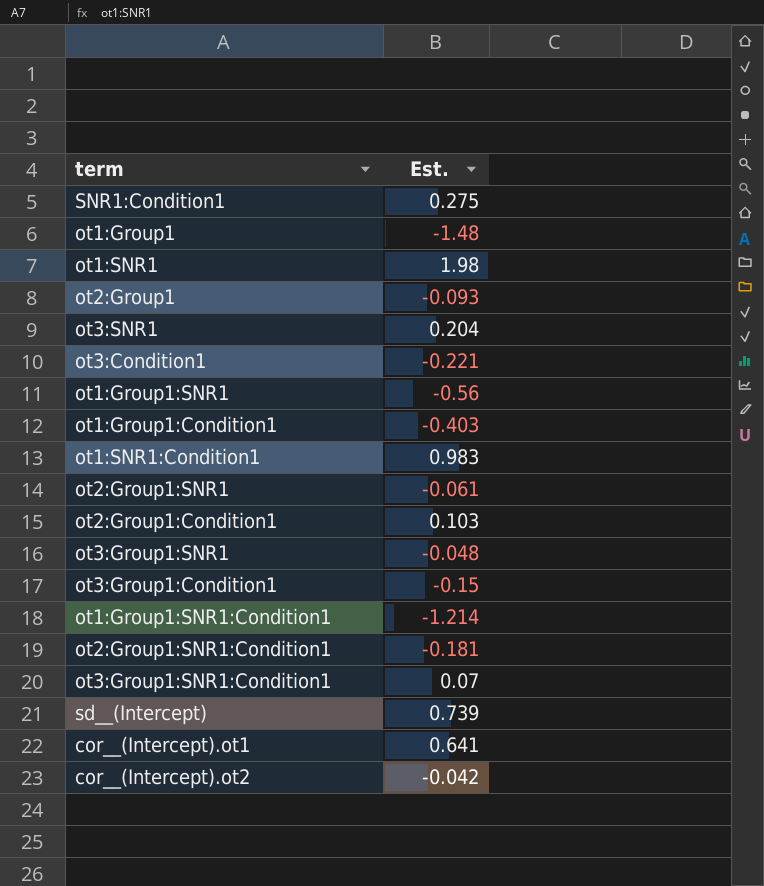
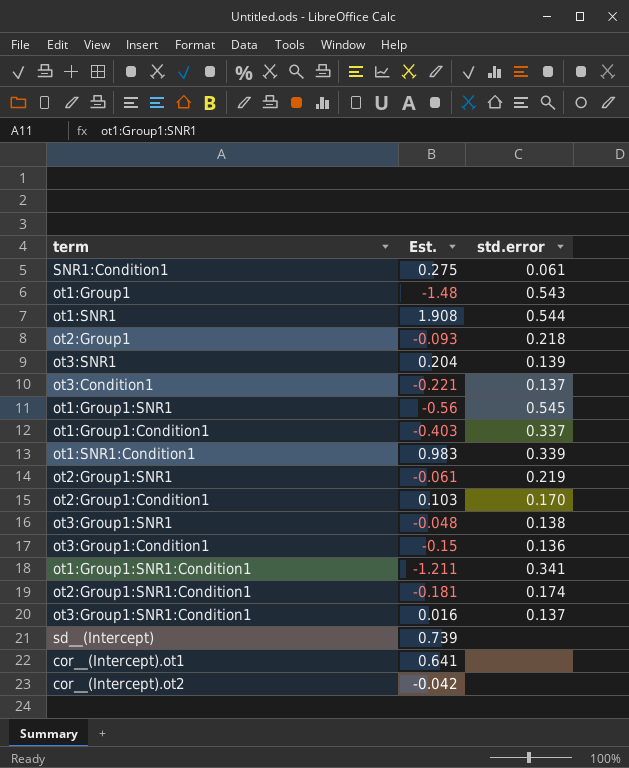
column std.error | position: none -> 3
ot1:SNR1 | Est.: 1.98 -> 1.908
ot1:Group1:SNR1:Condition1 | Est.: -1.214 -> -1.211
ot3:Group1:SNR1:Condition1 | Est.: 0.07 -> 0.016

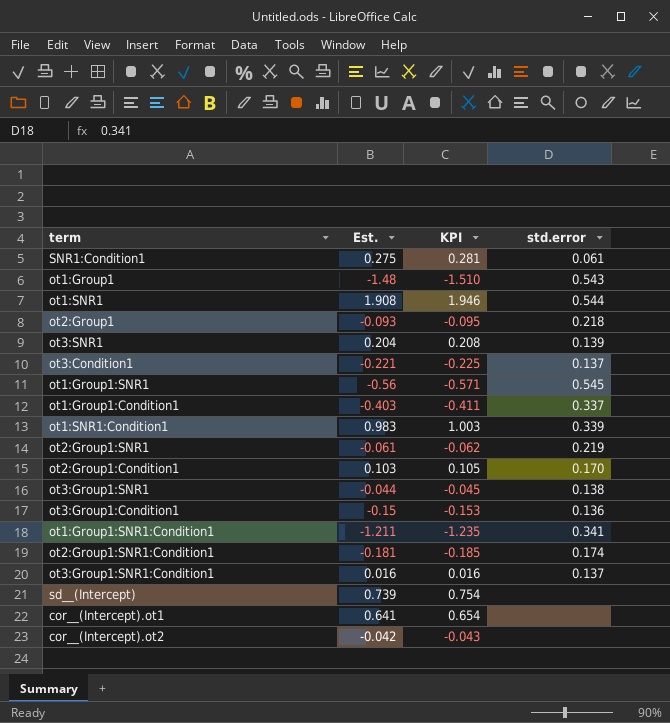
column KPI | formula: none -> [Est.] * 1.02
ot3:Group1:SNR1 | Est.: -0.048 -> -0.044

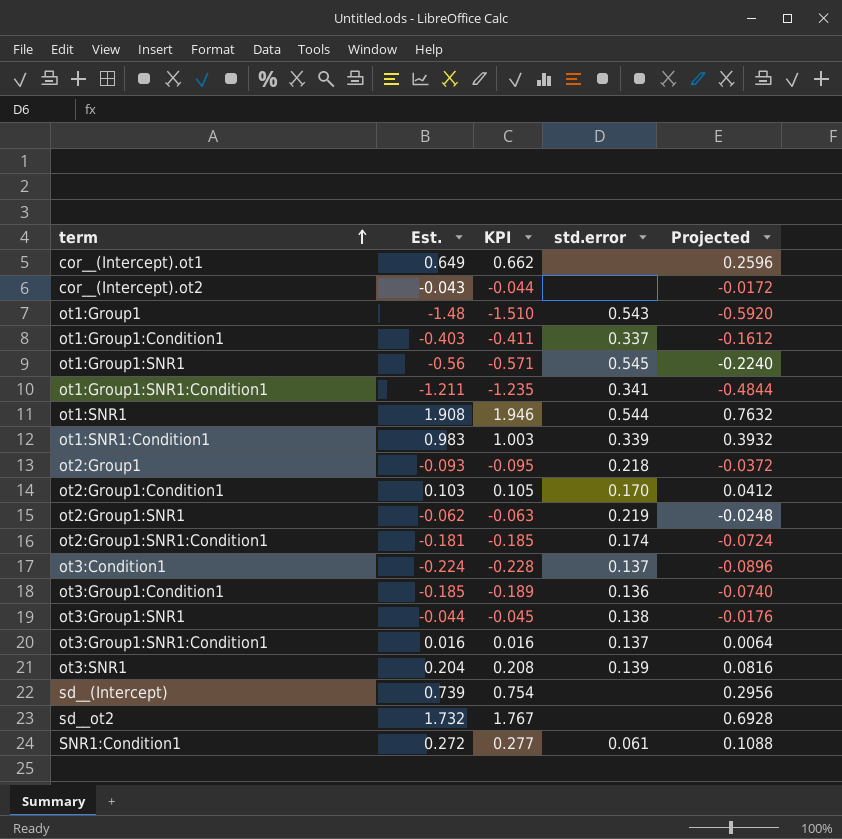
row order: none -> term ascending
column Projected | formula: none -> [Est.] * 0.4
cor__(Intercept).ot1 | Est.: 0.641 -> 0.649
cor__(Intercept).ot1 | KPI: 0.654 -> 0.662
cor__(Intercept).ot2 | Est.: -0.042 -> -0.043
cor__(Intercept).ot2 | KPI: -0.043 -> -0.044
ot2:Group1:SNR1 | Est.: -0.061 -> -0.062
ot2:Group1:SNR1 | KPI: -0.062 -> -0.063
ot3:Condition1 | Est.: -0.221 -> -0.224
ot3:Condition1 | KPI: -0.225 -> -0.228
ot3:Group1:Condition1 | Est.: -0.15 -> -0.185
ot3:Group1:Condition1 | KPI: -0.153 -> -0.189
row sd__ot2: none -> 1.732 | 1.767 | none | 0.6928
SNR1:Condition1 | Est.: 0.275 -> 0.272
SNR1:Condition1 | KPI: 0.281 -> 0.277

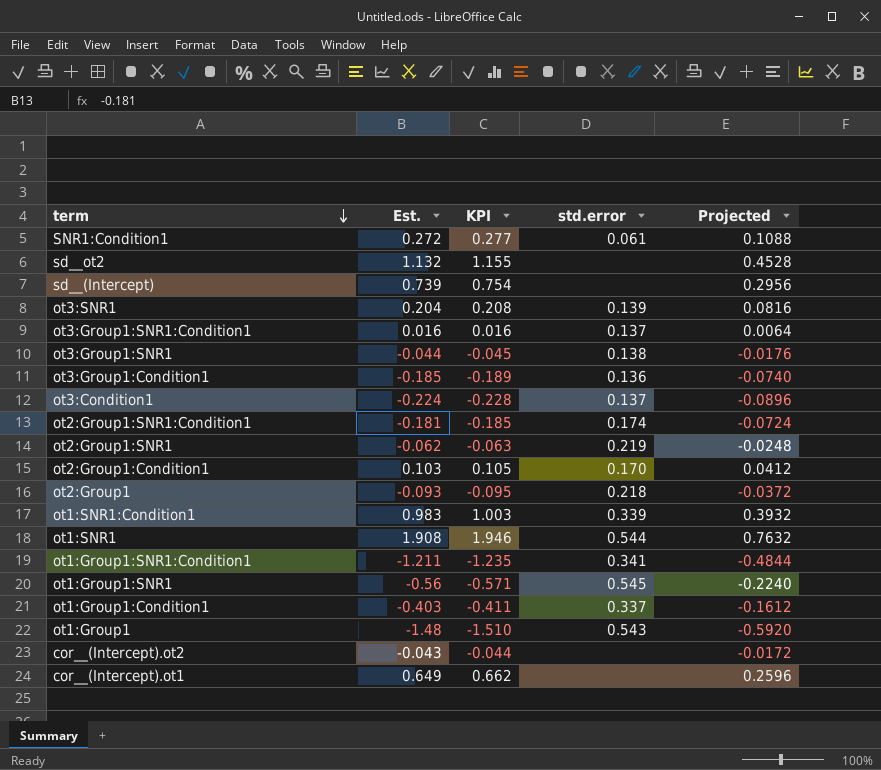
row order: term ascending -> term descending
sd__ot2 | Est.: 1.732 -> 1.132
sd__ot2 | KPI: 1.767 -> 1.155
sd__ot2 | Projected: 0.6928 -> 0.4528

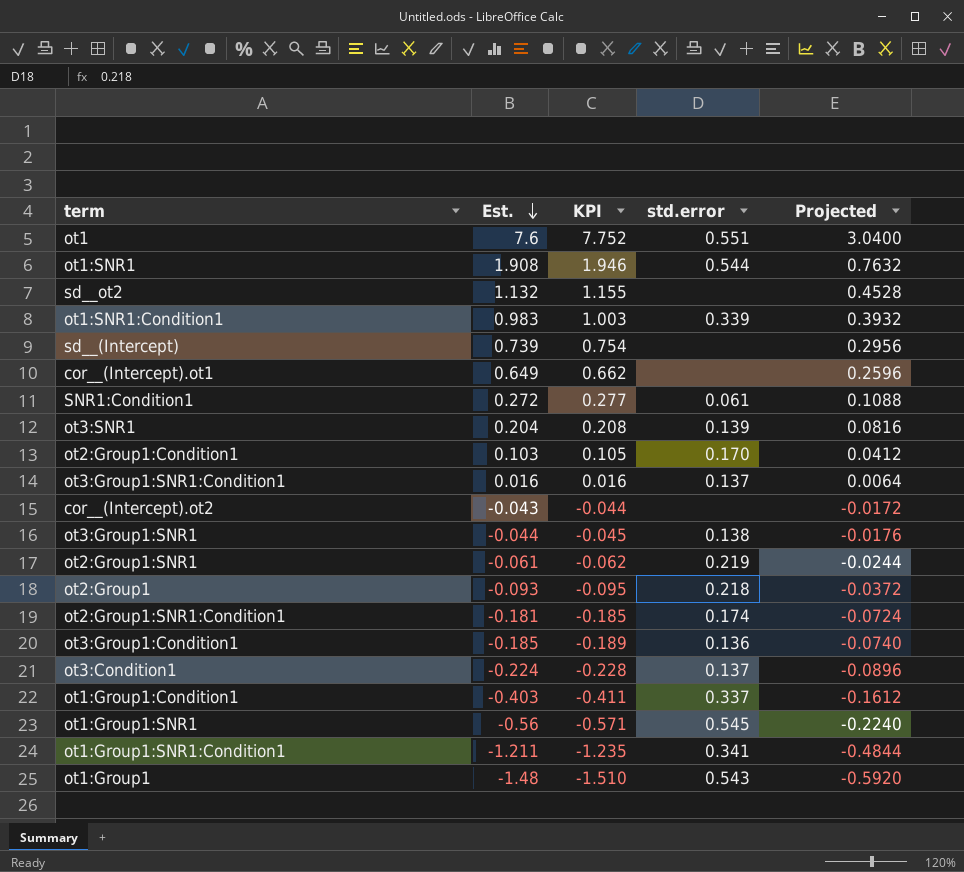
row order: term descending -> Est. descending
row ot1: none -> 7.6 | 7.752 | 0.551 | 3.0400
ot2:Group1:SNR1 | Est.: -0.062 -> -0.061
ot2:Group1:SNR1 | KPI: -0.063 -> -0.062
ot2:Group1:SNR1 | Projected: -0.0248 -> -0.0244

